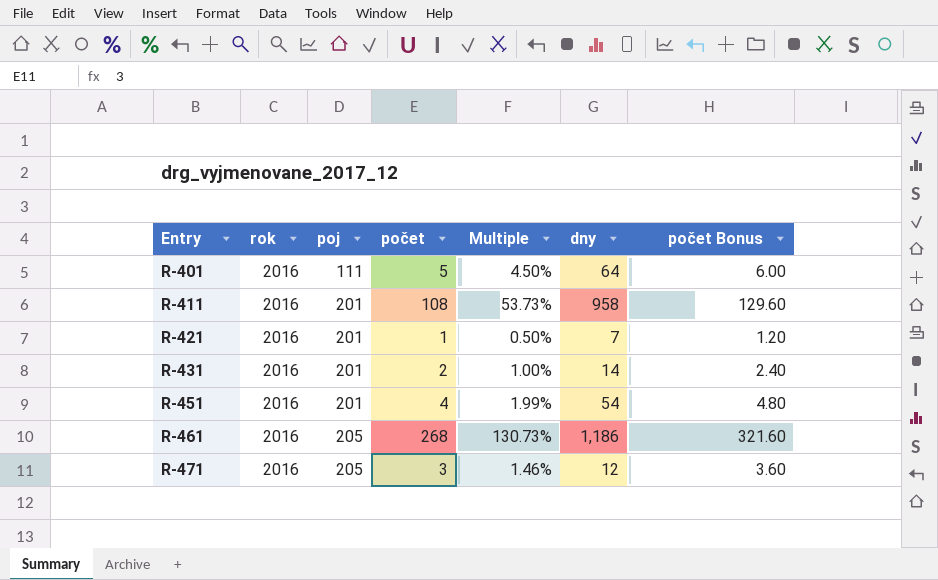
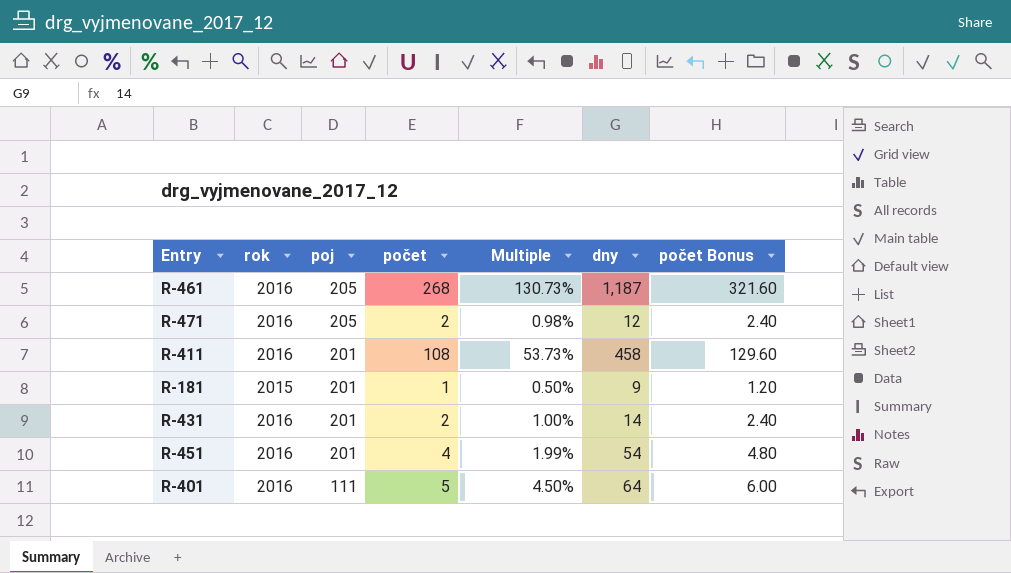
row order: Entry ascending -> poj descending
row R-421: 2016 | 201 | 1 | 0.50% | 7 | 1.20 -> none
R-461 | dny: 1,186 -> 1,187
R-471 | počet: 3 -> 2
R-471 | Multiple: 1.46% -> 0.98%
R-471 | počet Bonus: 3.60 -> 2.40
R-411 | dny: 958 -> 458
row R-181: none -> 2015 | 201 | 1 | 0.50% | 9 | 1.20

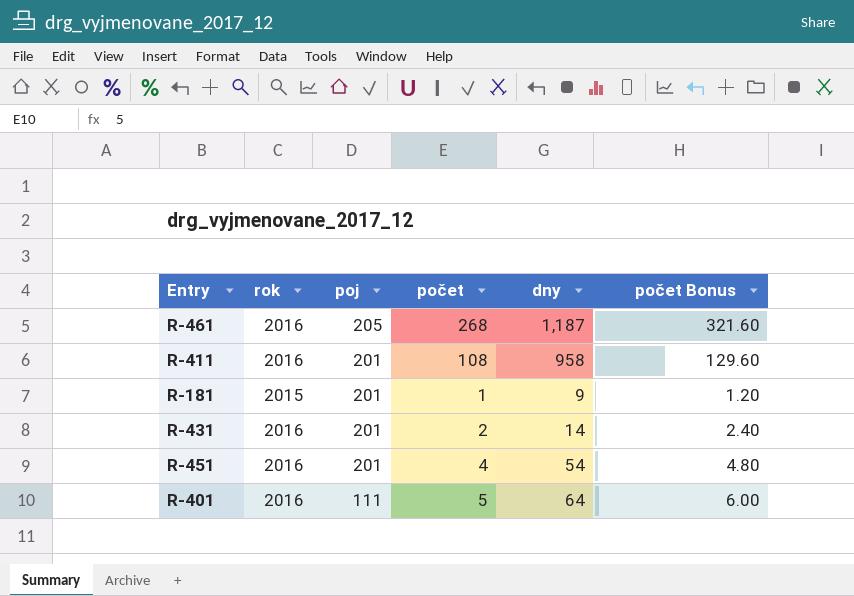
column Multiple | formula: [počet] / [poj] -> none
row R-471: 2016 | 205 | 2 | 0.98% | 12 | 2.40 -> none
R-411 | dny: 458 -> 958

